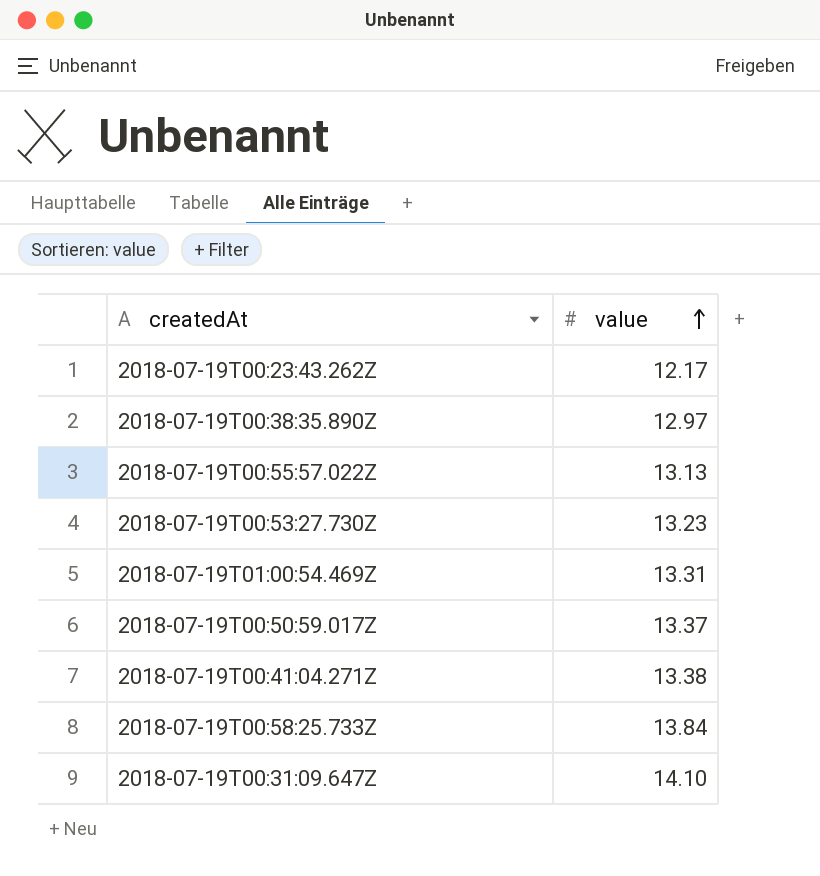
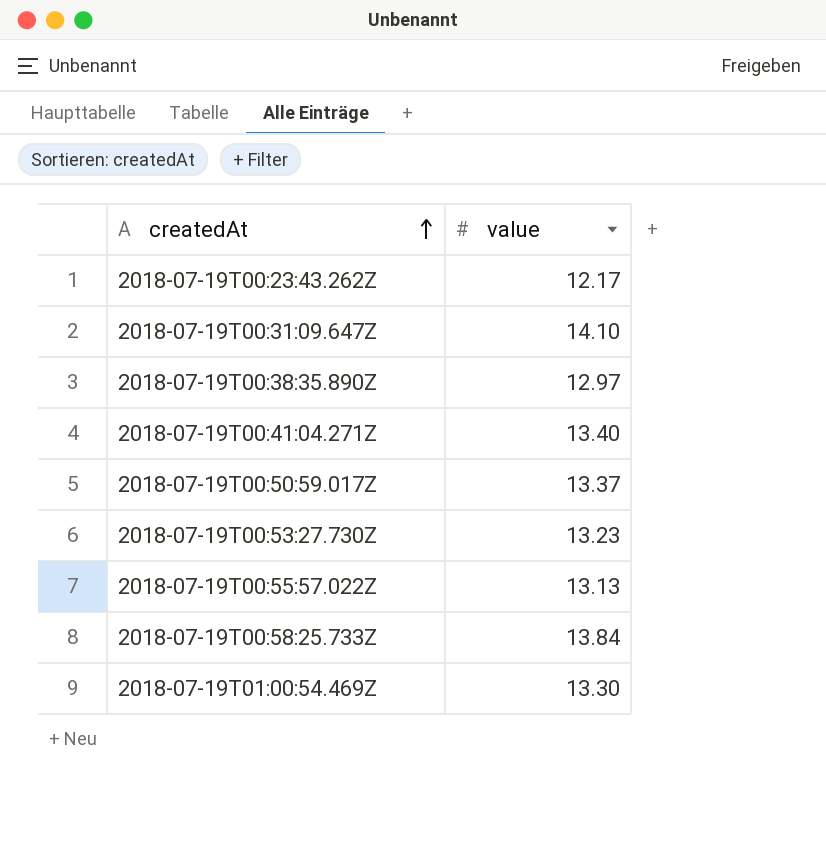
row order: value ascending -> createdAt ascending
2018-07-19T00:41:04.271Z | value: 13.38 -> 13.40
2018-07-19T01:00:54.469Z | value: 13.31 -> 13.30

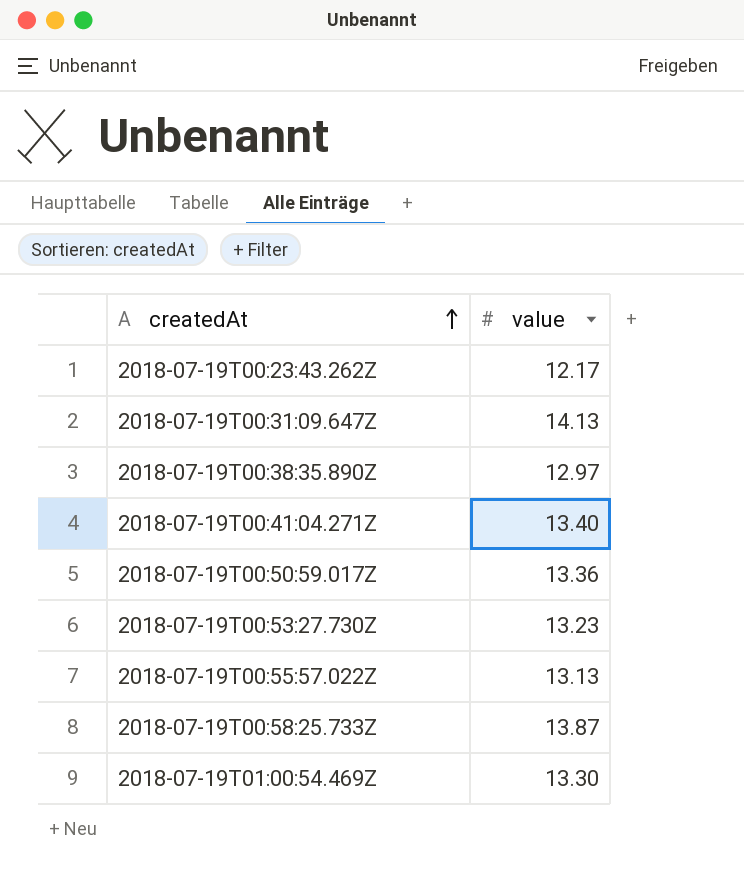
2018-07-19T00:31:09.647Z | value: 14.10 -> 14.13
2018-07-19T00:50:59.017Z | value: 13.37 -> 13.36
2018-07-19T00:58:25.733Z | value: 13.84 -> 13.87

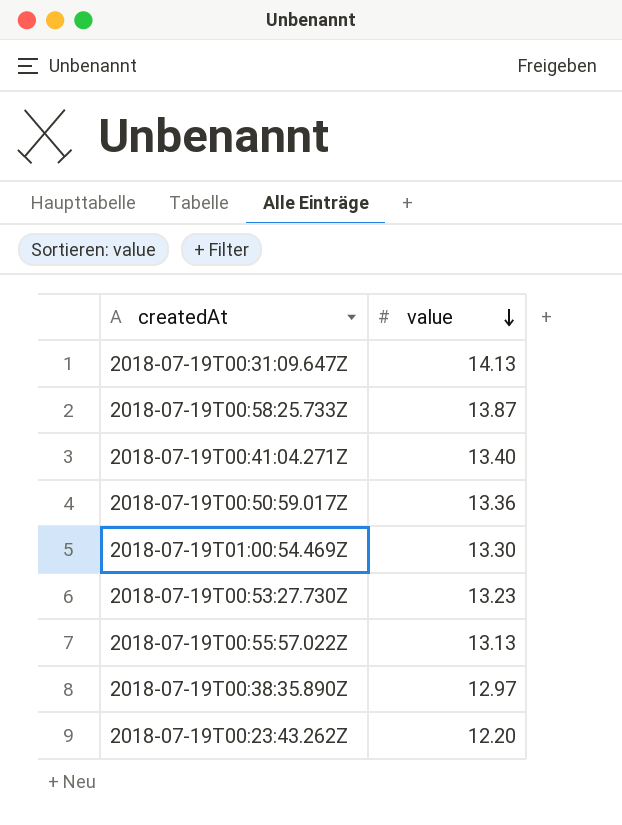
row order: createdAt ascending -> value descending
2018-07-19T00:23:43.262Z | value: 12.17 -> 12.20

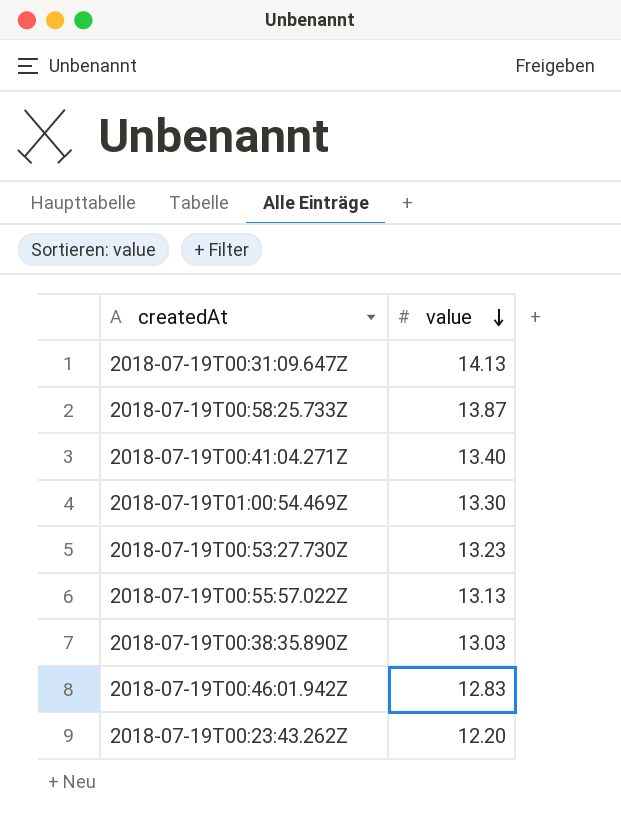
row 2018-07-19T00:50:59.017Z: 13.36 -> none
2018-07-19T00:38:35.890Z | value: 12.97 -> 13.03
row 2018-07-19T00:46:01.942Z: none -> 12.83

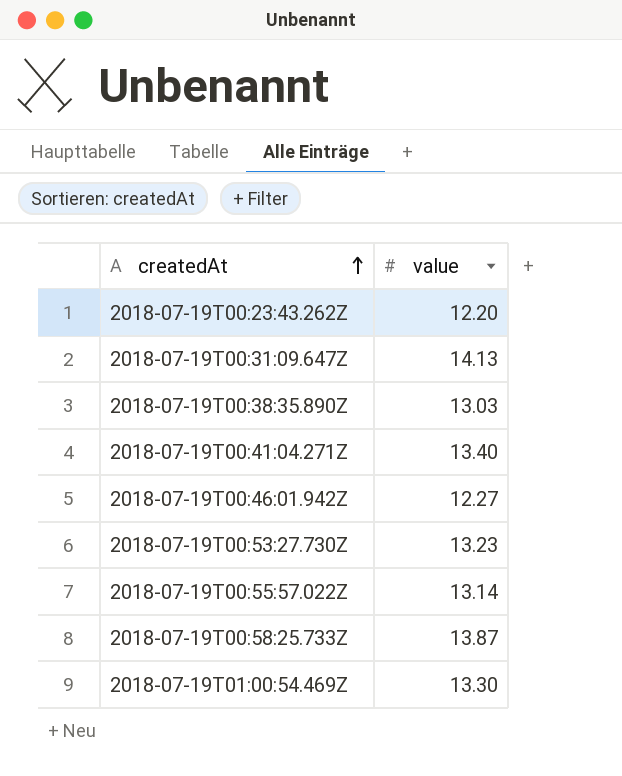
row order: value descending -> createdAt ascending
2018-07-19T00:46:01.942Z | value: 12.83 -> 12.27
2018-07-19T00:55:57.022Z | value: 13.13 -> 13.14

